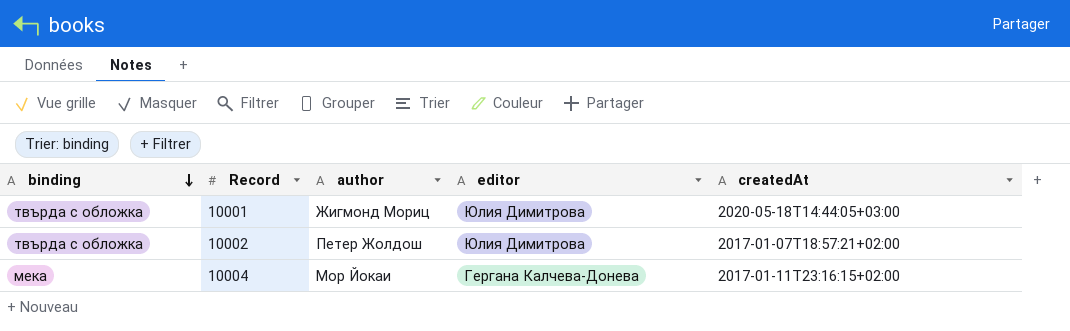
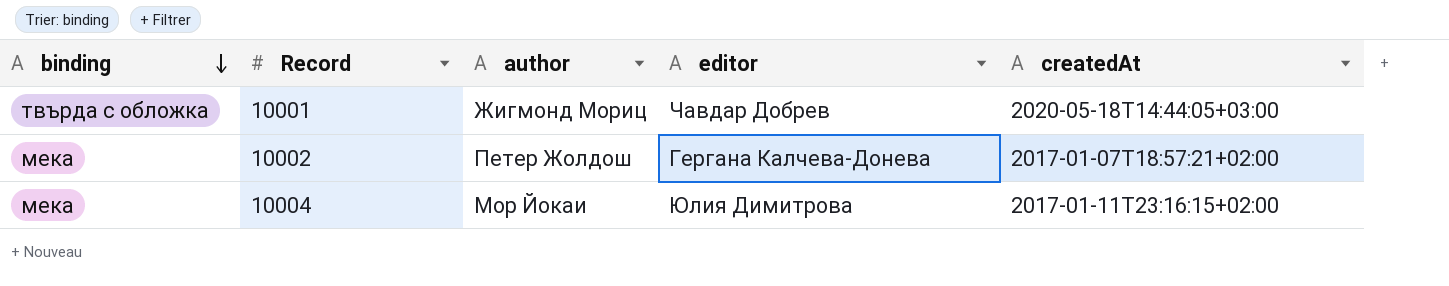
10001 | editor: Юлия Димитрова -> Чавдар Добрев
10002 | binding: твърда с обложка -> мека
10002 | editor: Юлия Димитрова -> Гергана Калчева-Донева
10004 | editor: Гергана Калчева-Донева -> Юлия Димитрова

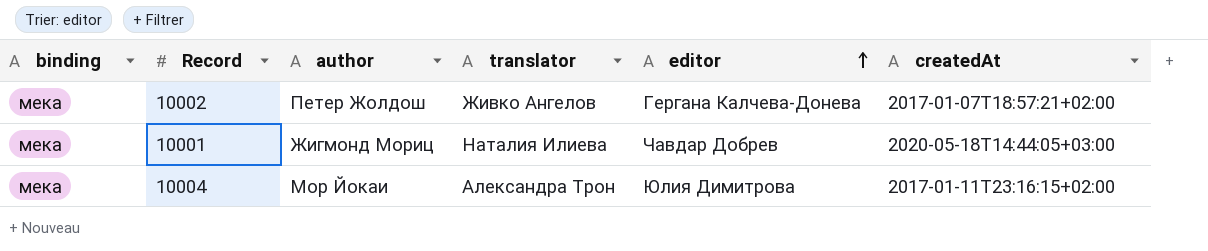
row order: binding descending -> editor ascending
column translator | position: none -> 4
10001 | binding: твърда с обложка -> мека

